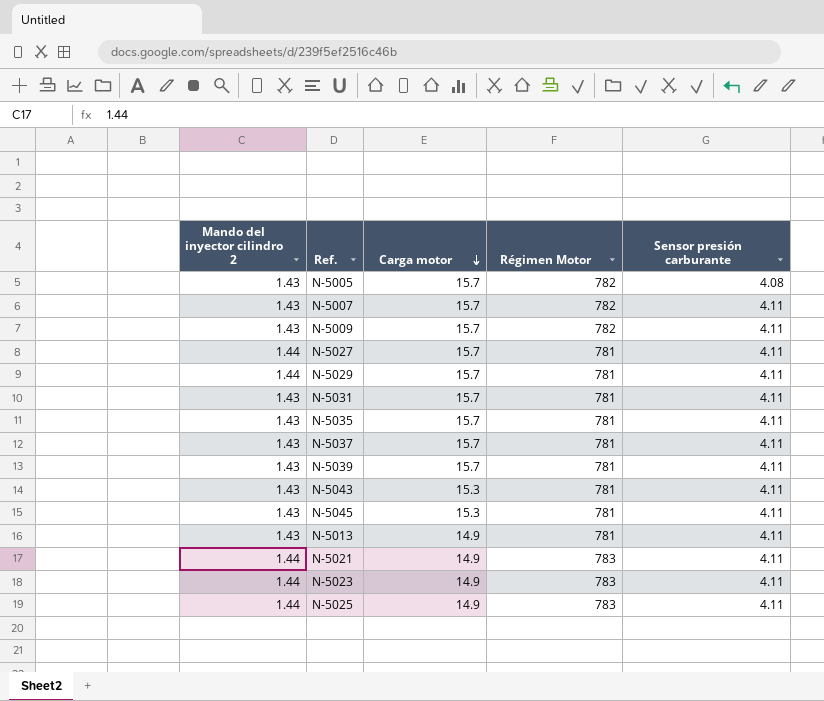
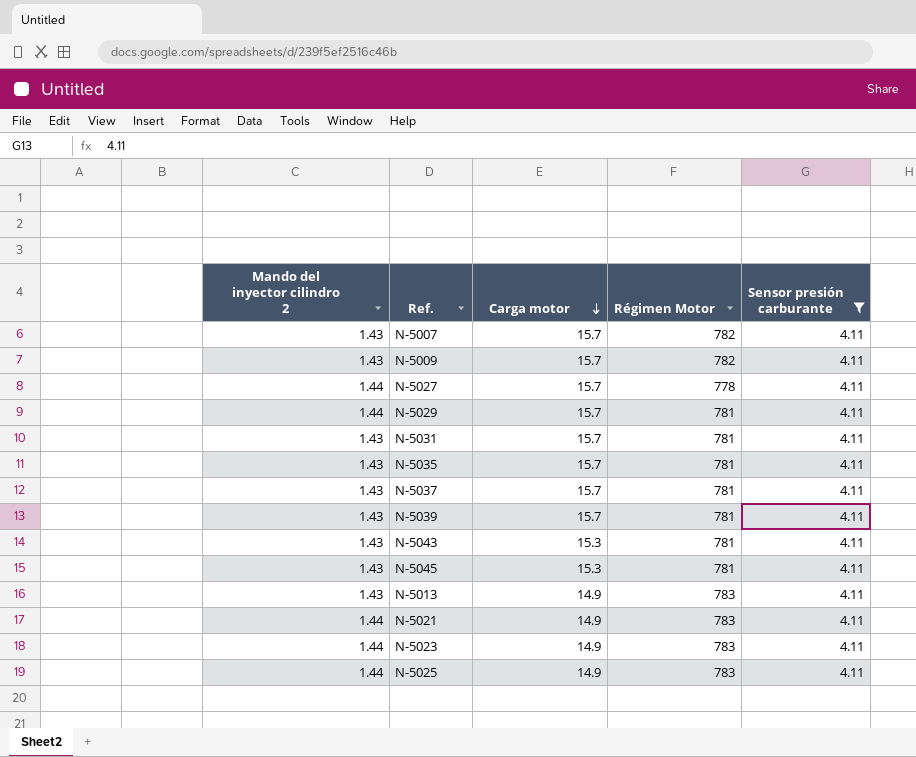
filter: none -> Sensor presión carburante = 4.11
N-5027 | Régimen Motor: 781 -> 778
N-5013 | Régimen Motor: 781 -> 783

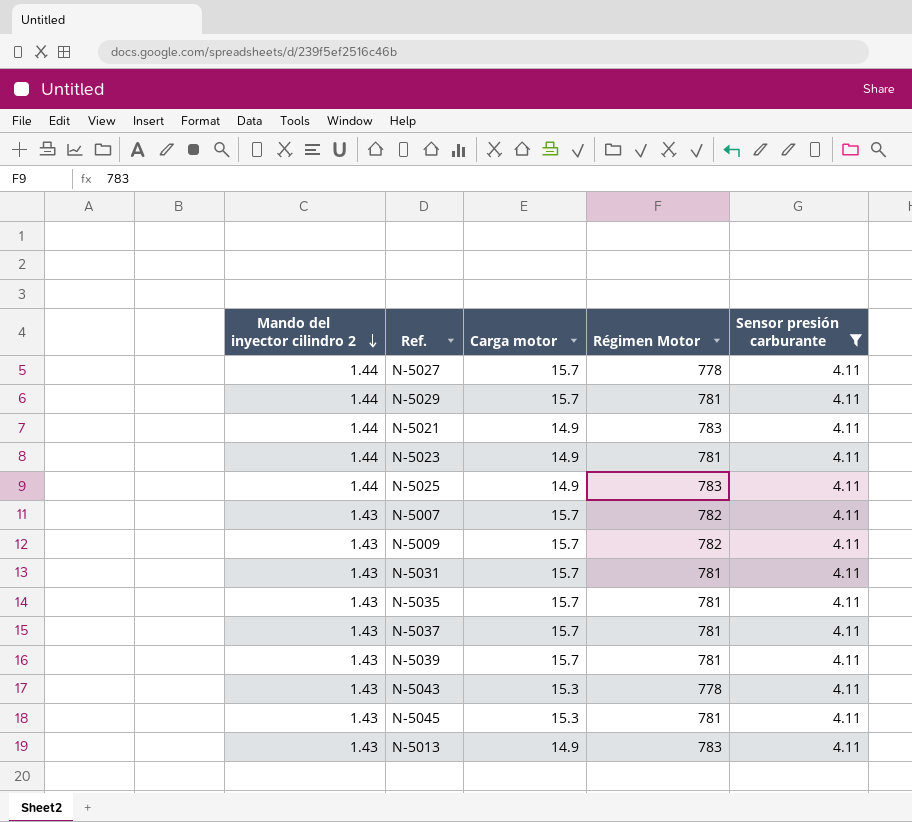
row order: Carga motor descending -> Mando del inyector cilindro 2 descending
N-5023 | Régimen Motor: 783 -> 781
N-5043 | Régimen Motor: 781 -> 778

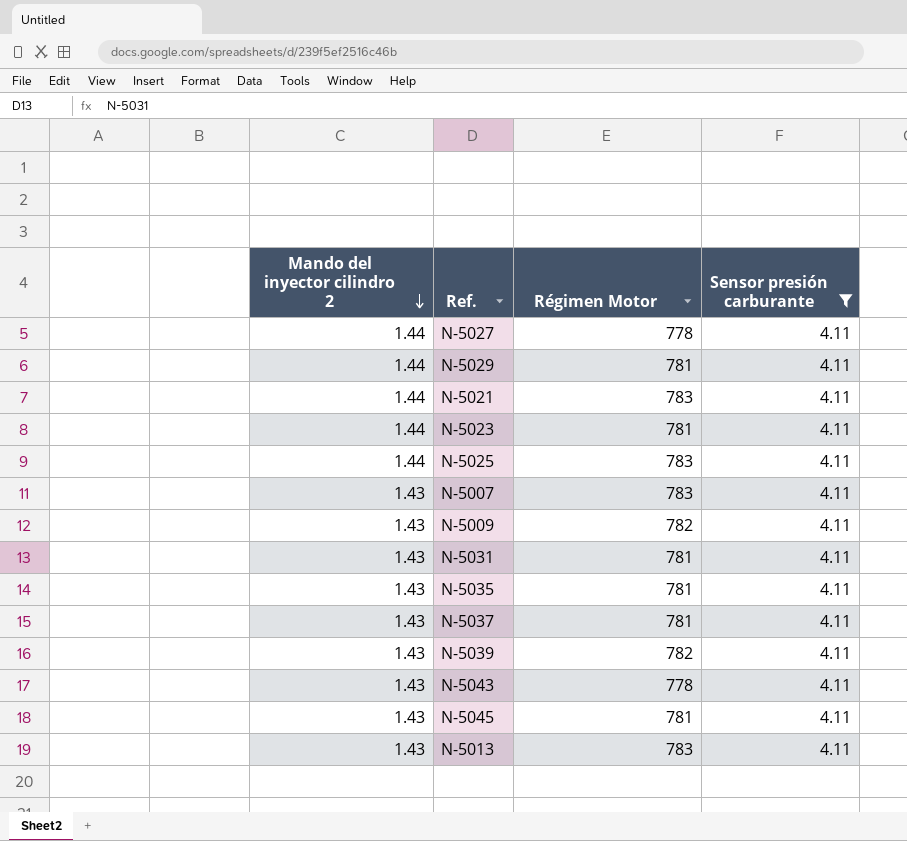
column Carga motor | position: 3 -> none
N-5007 | Régimen Motor: 782 -> 783
N-5039 | Régimen Motor: 781 -> 782

